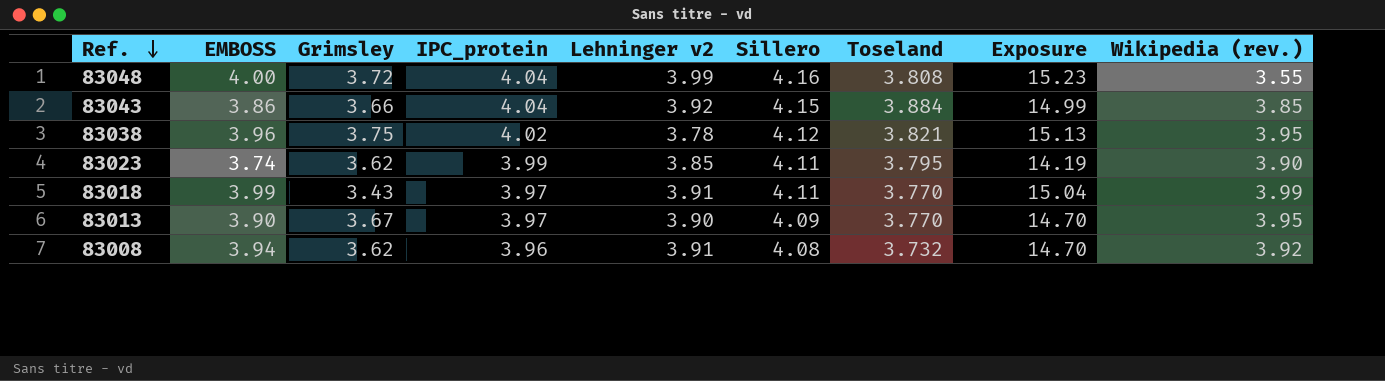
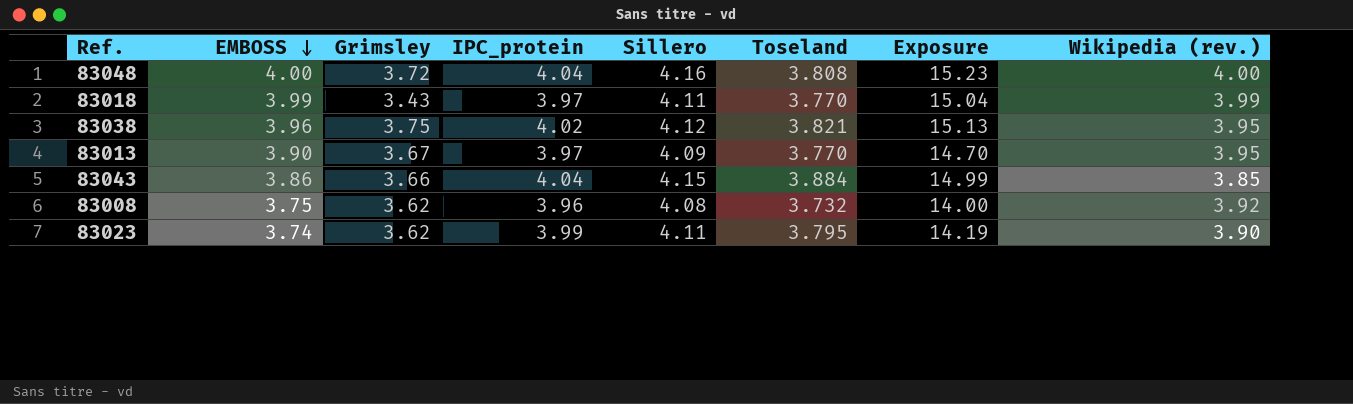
row order: Ref. descending -> EMBOSS descending
column Lehninger v2 | position: 5 -> none
83048 | Wikipedia (rev.): 3.55 -> 4.00
83008 | EMBOSS: 3.94 -> 3.75
83008 | Exposure: 14.70 -> 14.00

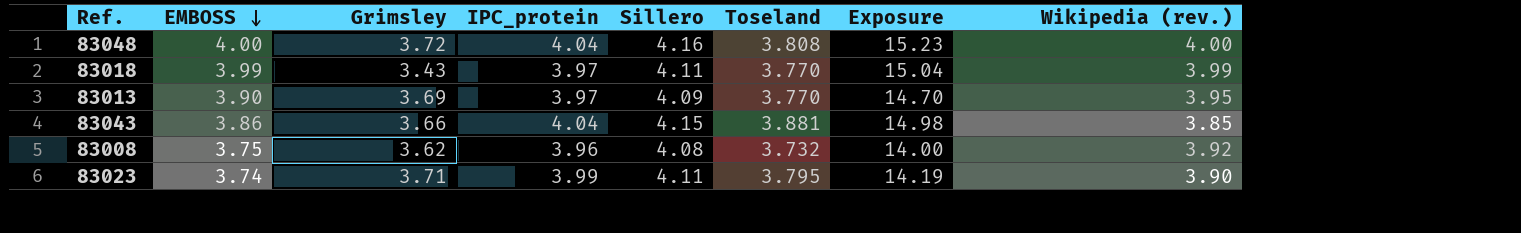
row 83038: 3.96 | 3.75 | 4.02 | 4.12 | 3.821 | 15.13 | 3.95 -> none
83013 | Grimsley: 3.67 -> 3.69
83043 | Toseland: 3.884 -> 3.881
83043 | Exposure: 14.99 -> 14.98
83023 | Grimsley: 3.62 -> 3.71

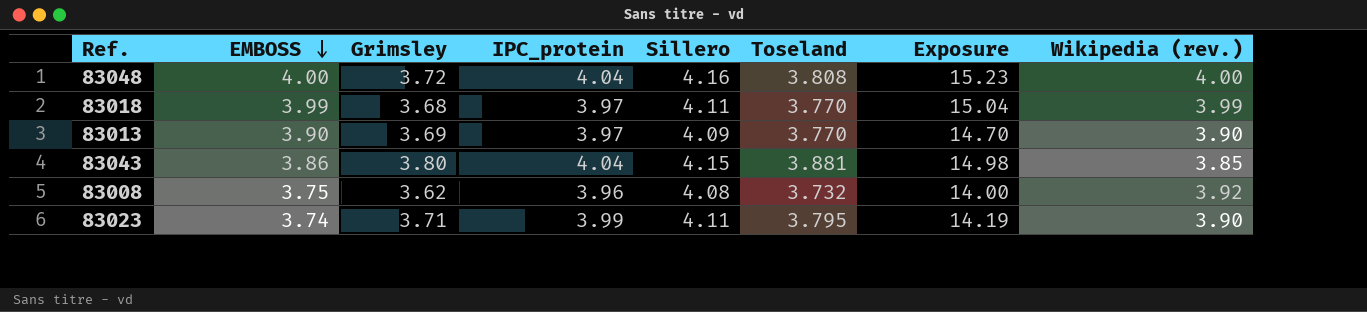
83018 | Grimsley: 3.43 -> 3.68
83013 | Wikipedia (rev.): 3.95 -> 3.90
83043 | Grimsley: 3.66 -> 3.80

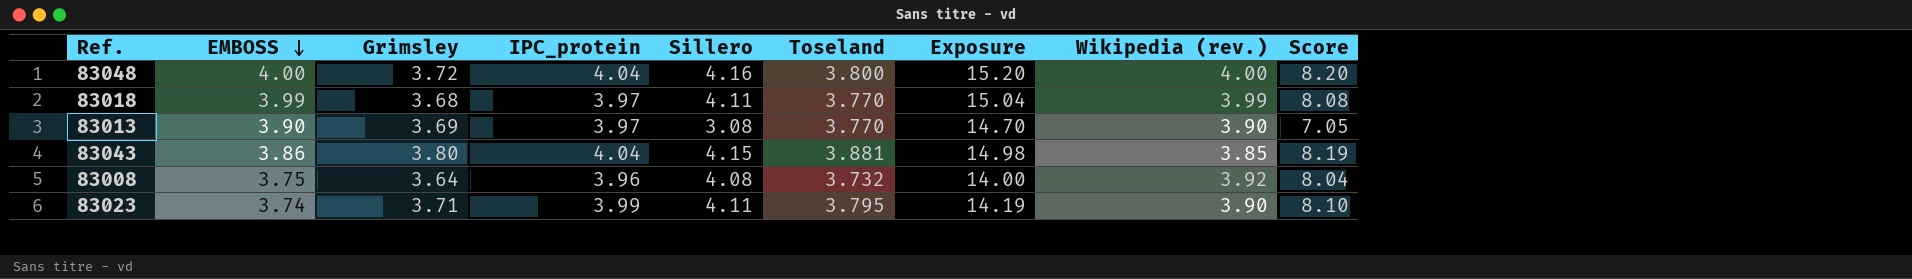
column Score | formula: none -> [IPC_protein] + [Sillero]
83048 | Toseland: 3.808 -> 3.800
83048 | Exposure: 15.23 -> 15.20
83013 | Sillero: 4.09 -> 3.08
83008 | Grimsley: 3.62 -> 3.64

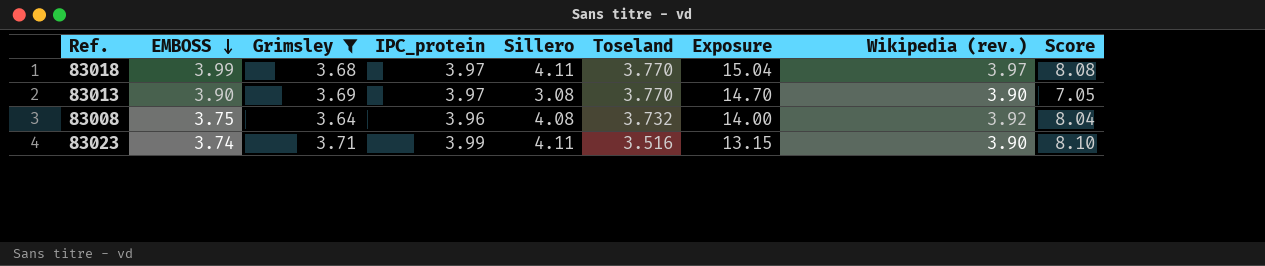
filter: none -> Grimsley <= 3.71
83018 | Wikipedia (rev.): 3.99 -> 3.97
83023 | Toseland: 3.795 -> 3.516
83023 | Exposure: 14.19 -> 13.15

